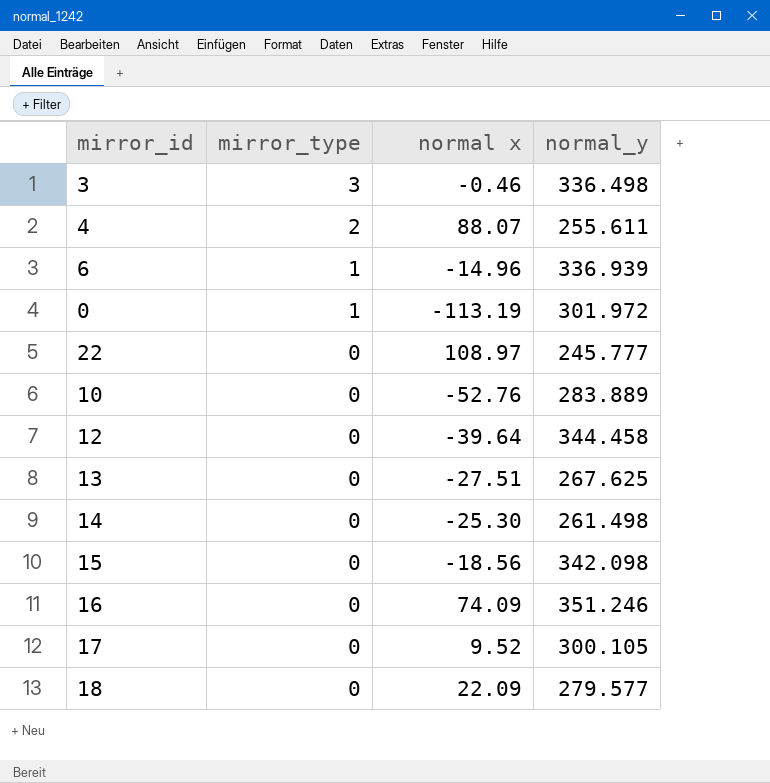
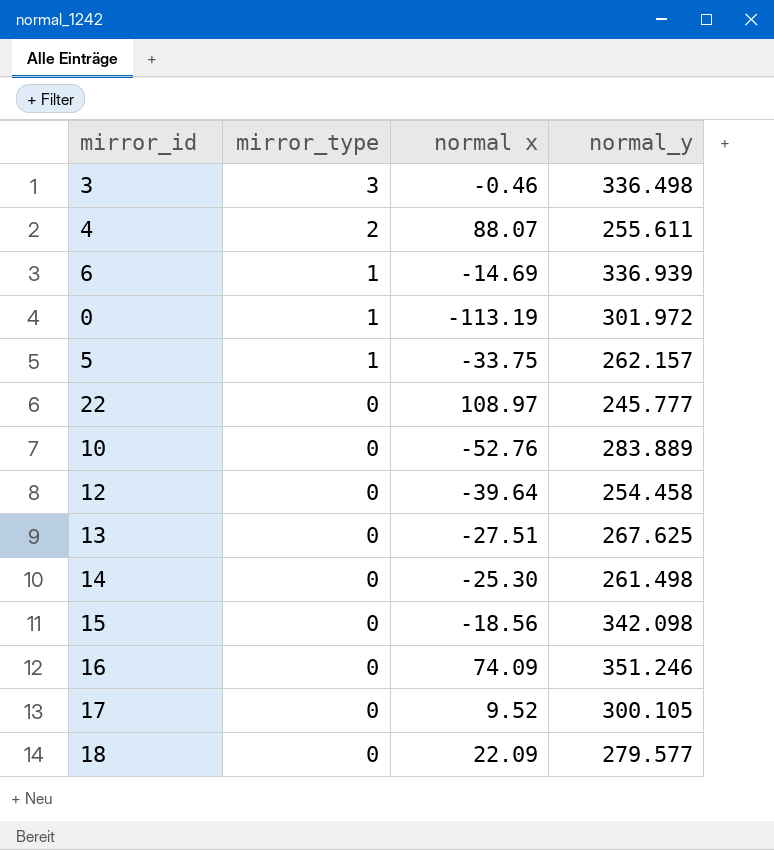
6 | normal x: -14.96 -> -14.69
row 5: none -> 1 | -33.75 | 262.157
12 | normal_y: 344.458 -> 254.458

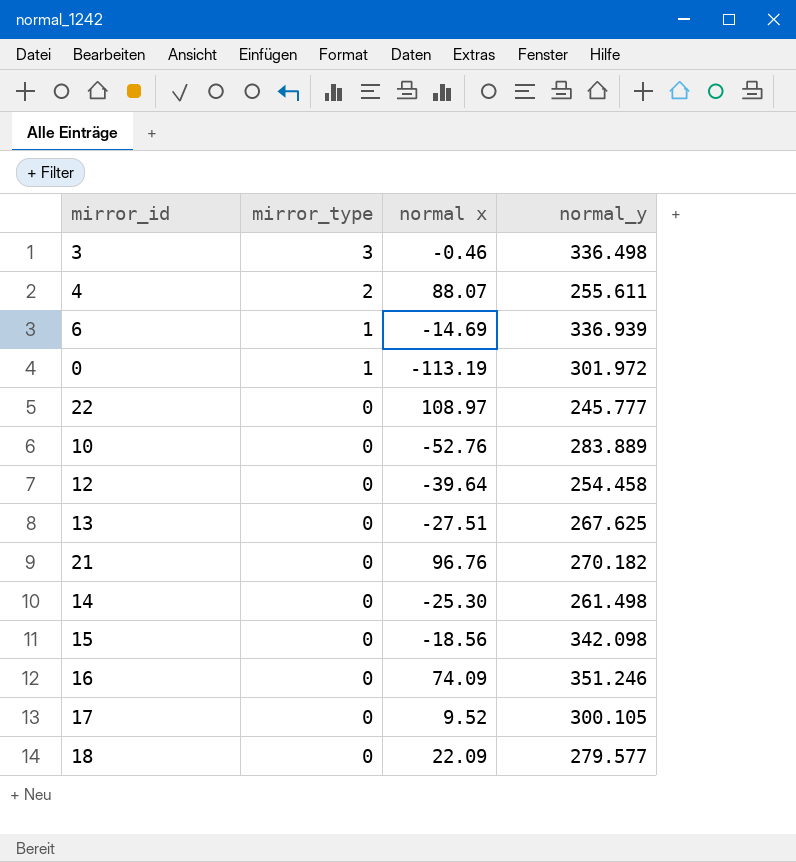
row 5: 1 | -33.75 | 262.157 -> none
row 21: none -> 0 | 96.76 | 270.182

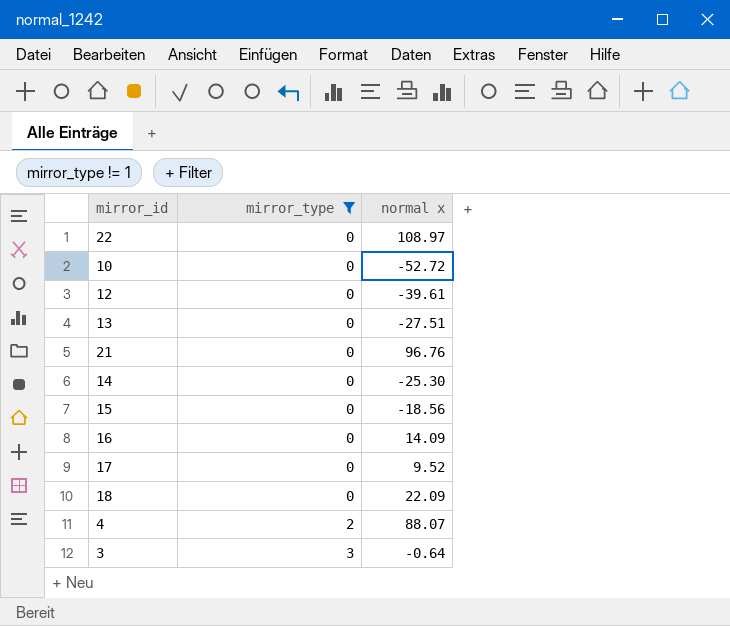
filter: none -> mirror_type != 1
row order: mirror_type descending -> mirror_type ascending
column normal_y | position: 4 -> none
10 | normal x: -52.76 -> -52.72
12 | normal x: -39.64 -> -39.61
16 | normal x: 74.09 -> 14.09
3 | normal x: -0.46 -> -0.64

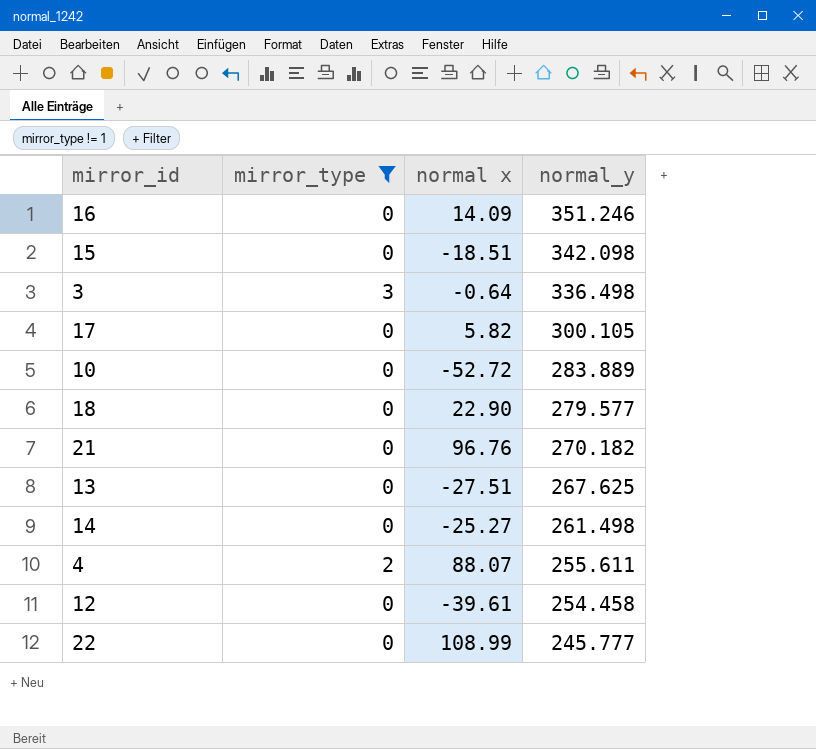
row order: mirror_type ascending -> normal_y descending
column normal_y | position: none -> 4
15 | normal x: -18.56 -> -18.51
17 | normal x: 9.52 -> 5.82
18 | normal x: 22.09 -> 22.90
14 | normal x: -25.30 -> -25.27
22 | normal x: 108.97 -> 108.99

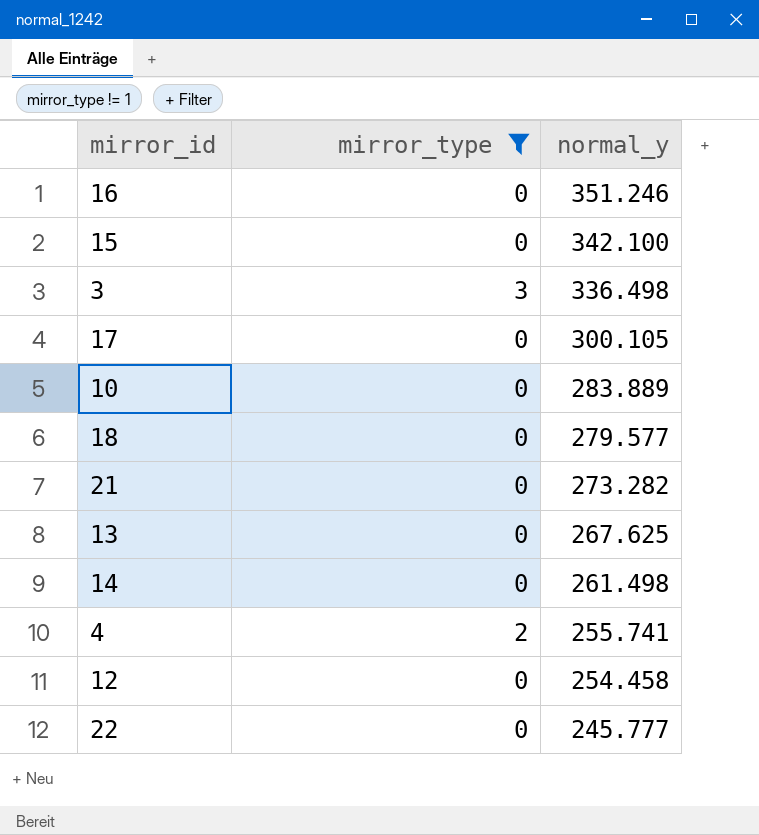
column normal x | position: 3 -> none
15 | normal_y: 342.098 -> 342.100
21 | normal_y: 270.182 -> 273.282
4 | normal_y: 255.611 -> 255.741

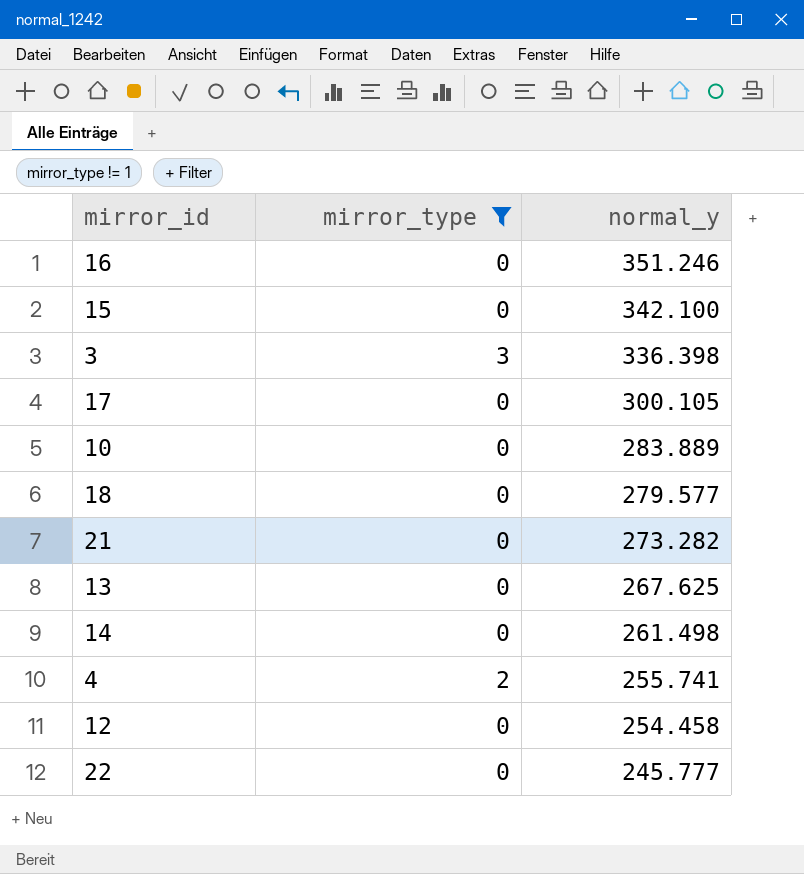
3 | normal_y: 336.498 -> 336.398

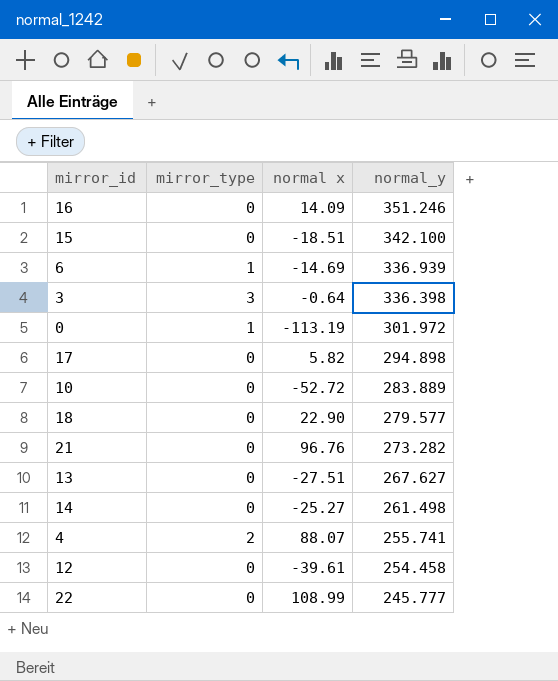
filter: mirror_type != 1 -> none
column normal x | position: none -> 3
17 | normal_y: 300.105 -> 294.898
13 | normal_y: 267.625 -> 267.627

